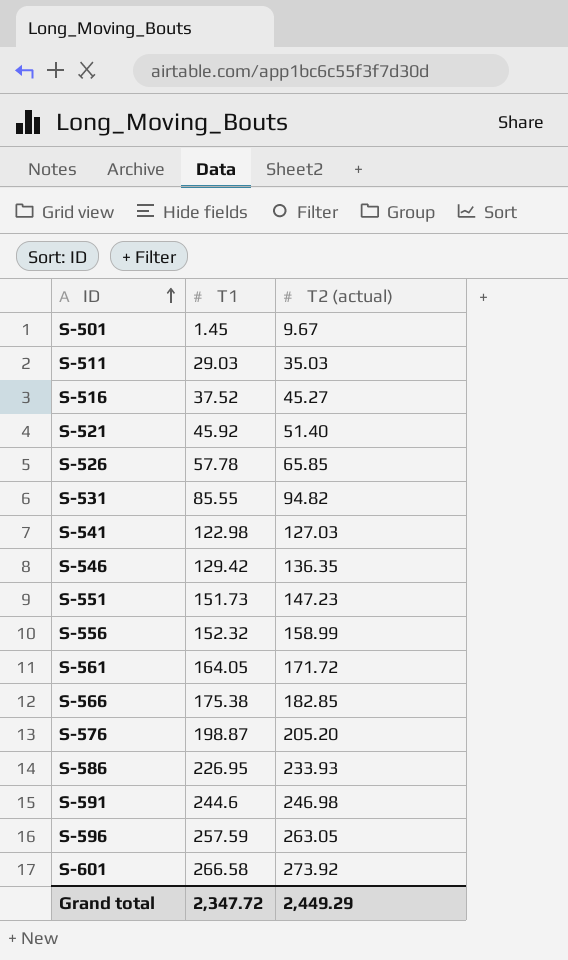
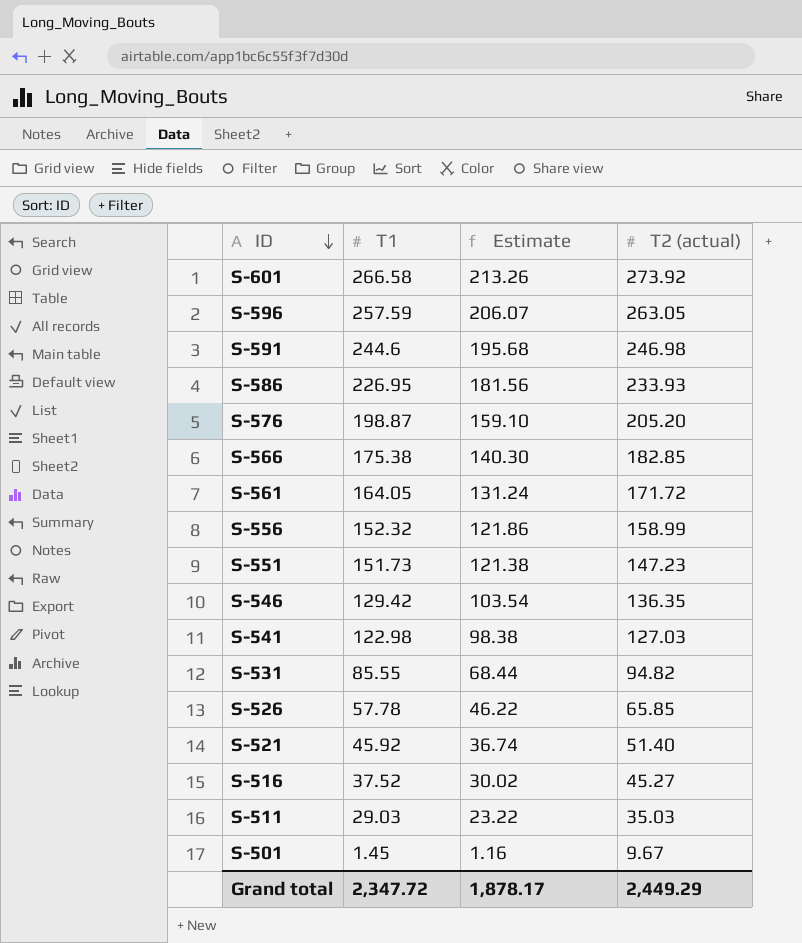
row order: ID ascending -> ID descending
column Estimate | formula: none -> [T1] * 0.8

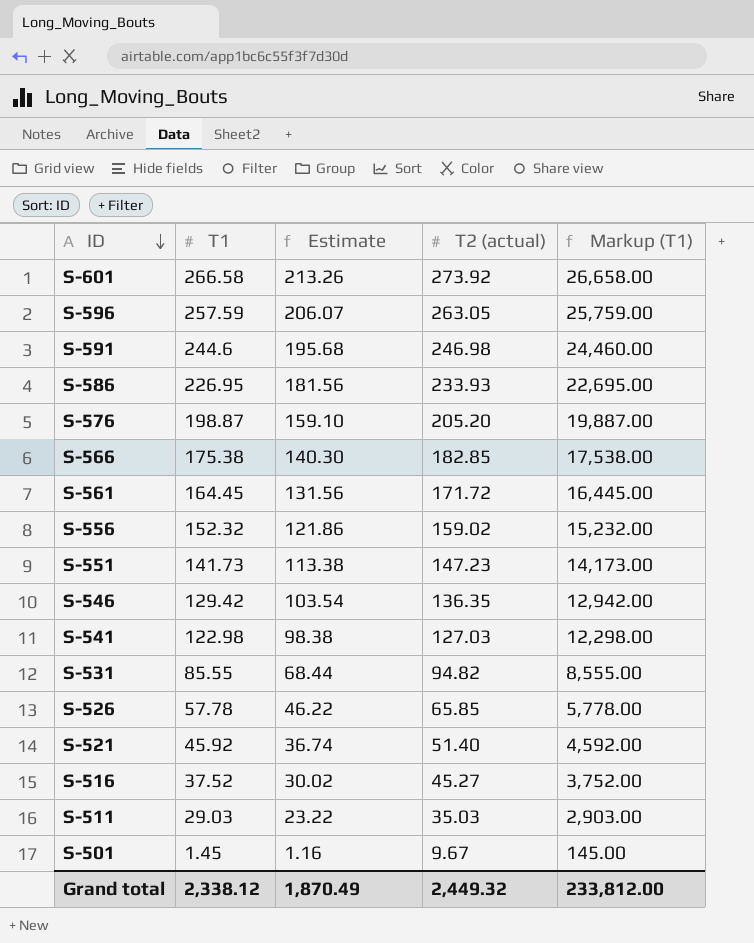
column Markup (T1) | formula: none -> [T1] * 100
S-561 | T1: 164.05 -> 164.45
S-561 | Estimate: 131.24 -> 131.56
S-556 | T2 (actual): 158.99 -> 159.02
S-551 | T1: 151.73 -> 141.73
S-551 | Estimate: 121.38 -> 113.38
Grand total | T1: 2,347.72 -> 2,338.12
Grand total | Estimate: 1,878.17 -> 1,870.49
Grand total | T2 (actual): 2,449.29 -> 2,449.32

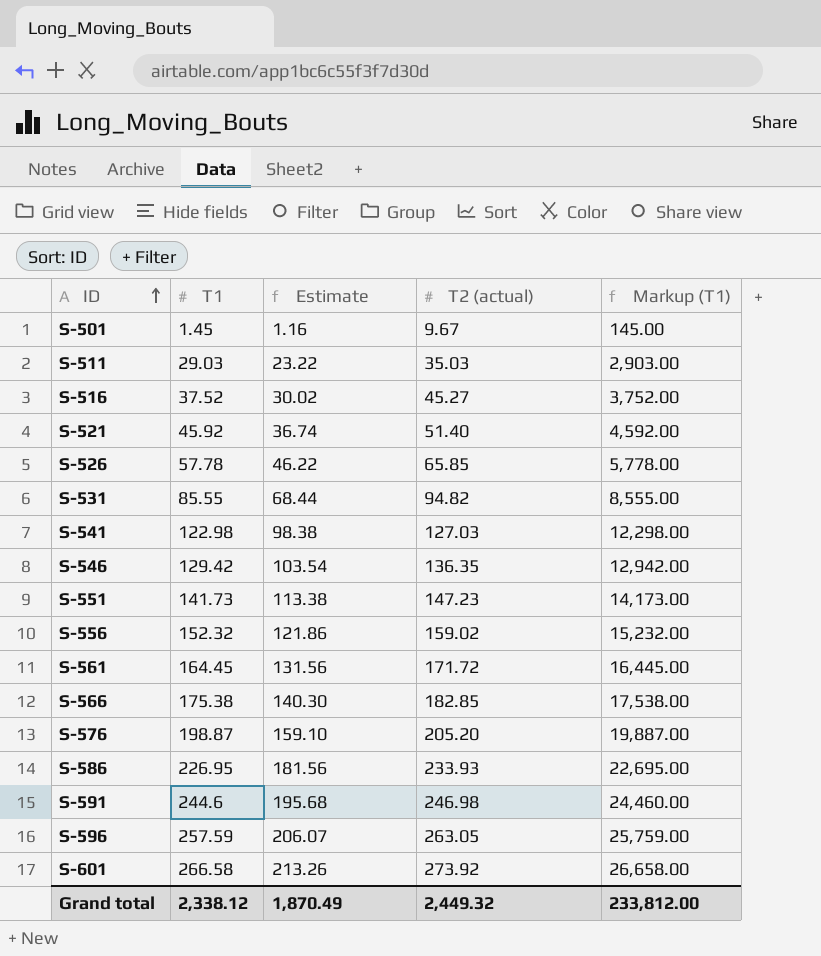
row order: ID descending -> ID ascending

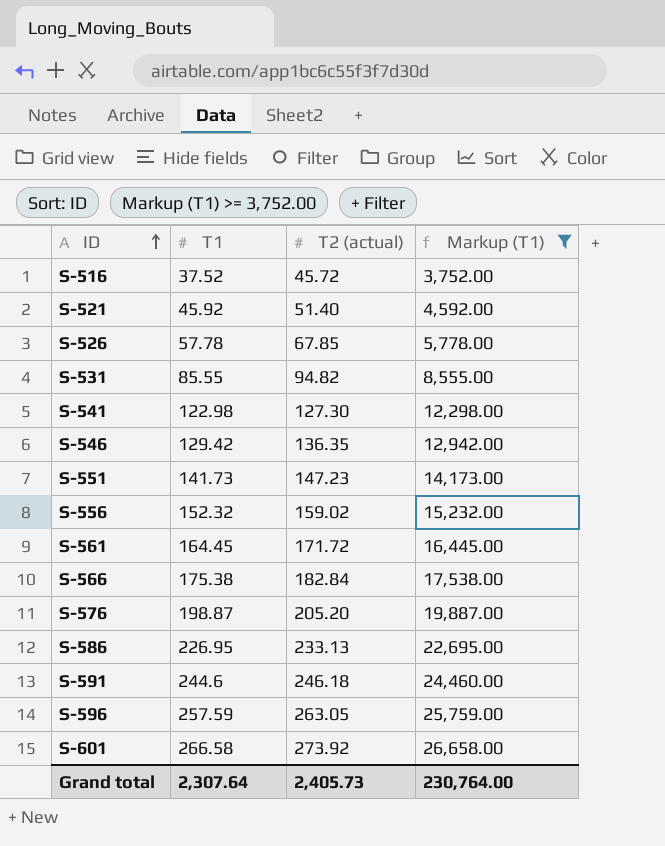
filter: none -> Markup (T1) >= 3,752.00
column Estimate | formula: [T1] * 0.8 -> none
S-516 | T2 (actual): 45.27 -> 45.72
S-526 | T2 (actual): 65.85 -> 67.85
S-541 | T2 (actual): 127.03 -> 127.30
S-566 | T2 (actual): 182.85 -> 182.84
S-586 | T2 (actual): 233.93 -> 233.13
S-591 | T2 (actual): 246.98 -> 246.18
Grand total | T1: 2,338.12 -> 2,307.64
Grand total | T2 (actual): 2,449.32 -> 2,405.73
Grand total | Markup (T1): 233,812.00 -> 230,764.00

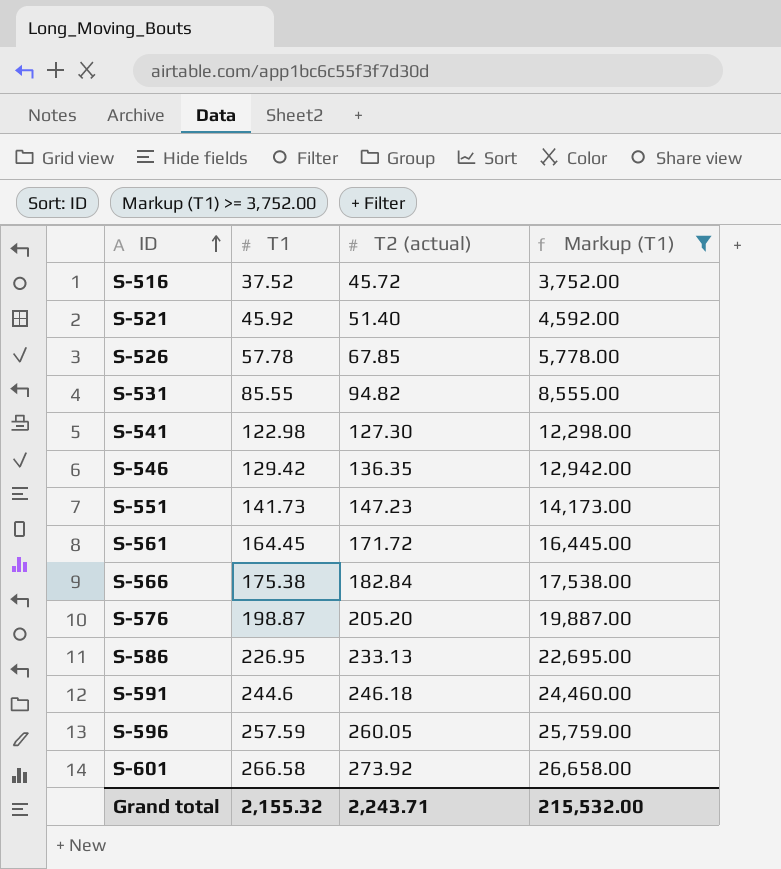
row S-556: 152.32 | 159.02 | 15,232.00 -> none
S-596 | T2 (actual): 263.05 -> 260.05
Grand total | T1: 2,307.64 -> 2,155.32
Grand total | T2 (actual): 2,405.73 -> 2,243.71
Grand total | Markup (T1): 230,764.00 -> 215,532.00

